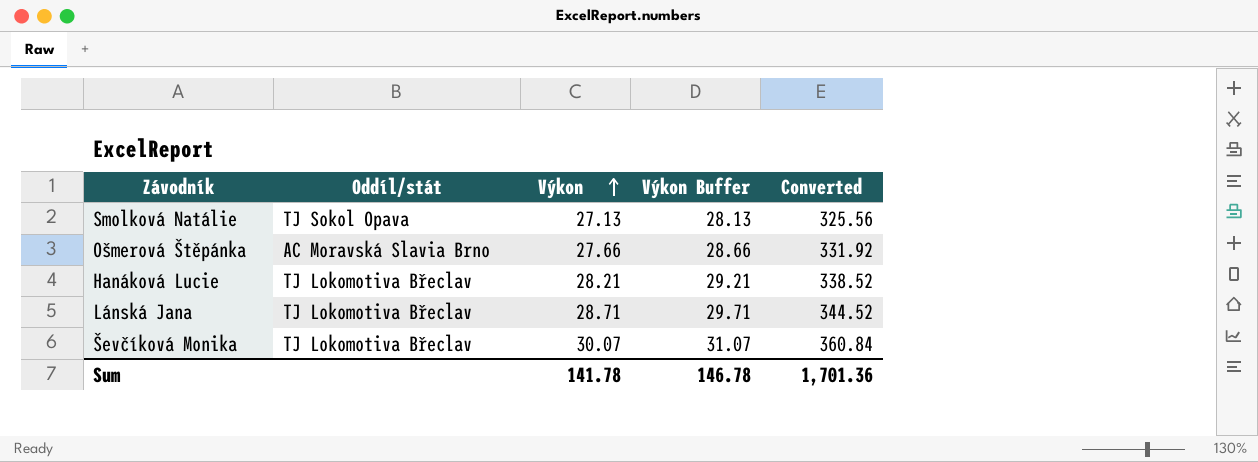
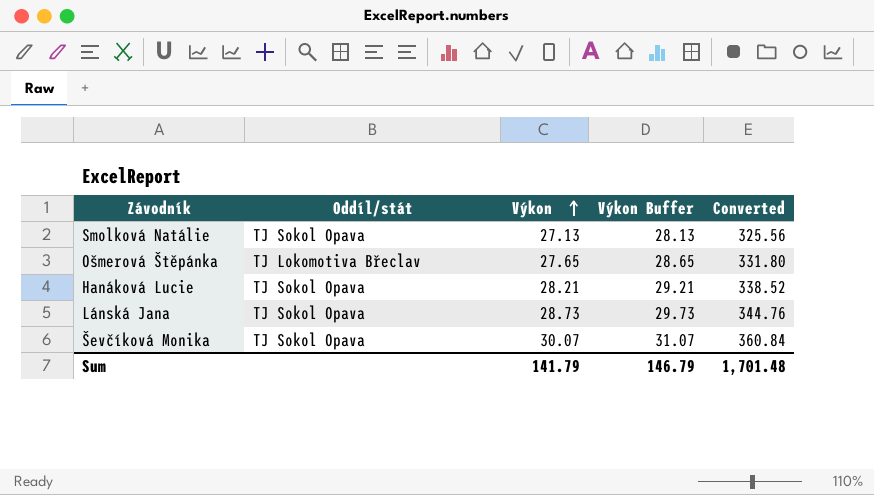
Ošmerová Štěpánka | Oddíl/stát: AC Moravská Slavia Brno -> TJ Lokomotiva Břeclav
Ošmerová Štěpánka | Výkon: 27.66 -> 27.65
Ošmerová Štěpánka | Výkon Buffer: 28.66 -> 28.65
Ošmerová Štěpánka | Converted: 331.92 -> 331.80
Hanáková Lucie | Oddíl/stát: TJ Lokomotiva Břeclav -> TJ Sokol Opava
Lánská Jana | Oddíl/stát: TJ Lokomotiva Břeclav -> TJ Sokol Opava
Lánská Jana | Výkon: 28.71 -> 28.73
Lánská Jana | Výkon Buffer: 29.71 -> 29.73
Lánská Jana | Converted: 344.52 -> 344.76
Ševčíková Monika | Oddíl/stát: TJ Lokomotiva Břeclav -> TJ Sokol Opava
Sum | Výkon: 141.78 -> 141.79
Sum | Výkon Buffer: 146.78 -> 146.79
Sum | Converted: 1,701.36 -> 1,701.48

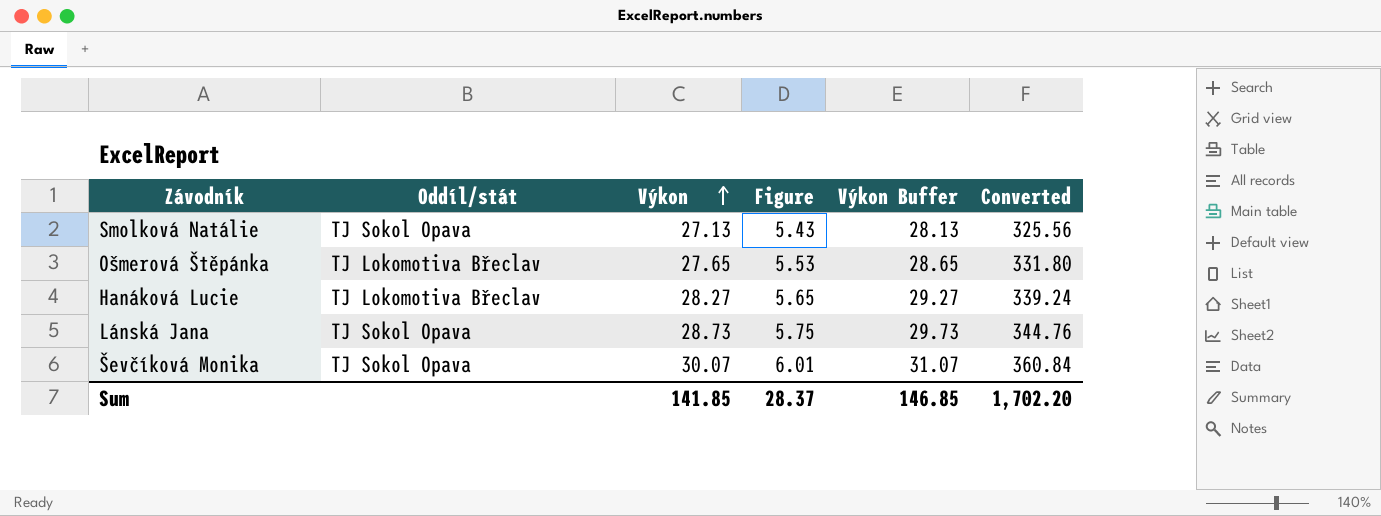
column Figure | formula: none -> [Výkon] * 0.2
Hanáková Lucie | Oddíl/stát: TJ Sokol Opava -> TJ Lokomotiva Břeclav
Hanáková Lucie | Výkon: 28.21 -> 28.27
Hanáková Lucie | Výkon Buffer: 29.21 -> 29.27
Hanáková Lucie | Converted: 338.52 -> 339.24
Sum | Výkon: 141.79 -> 141.85
Sum | Výkon Buffer: 146.79 -> 146.85
Sum | Converted: 1,701.48 -> 1,702.20

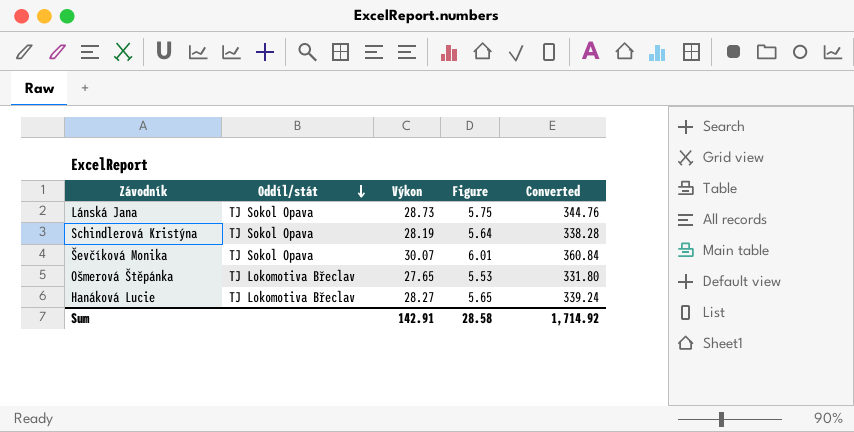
row order: Výkon ascending -> Oddíl/stát descending
column Výkon Buffer | formula: [Výkon] + 1 -> none
row Smolková Natálie: TJ Sokol Opava | 27.13 | 5.43 | 28.13 | 325.56 -> none
row Schindlerová Kristýna: none -> TJ Sokol Opava | 28.19 | 5.64 | 338.28
Sum | Výkon: 141.85 -> 142.91
Sum | Figure: 28.37 -> 28.58
Sum | Converted: 1,702.20 -> 1,714.92

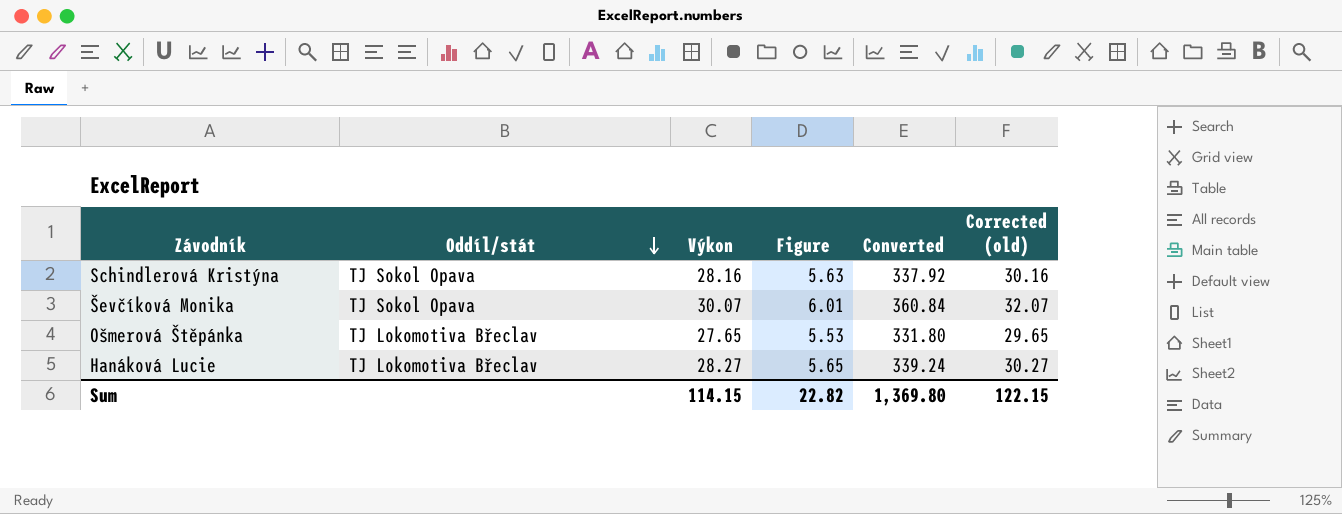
column Corrected (old) | formula: none -> [Výkon] + 2
row Lánská Jana: TJ Sokol Opava | 28.73 | 5.75 | 344.76 -> none
Schindlerová Kristýna | Výkon: 28.19 -> 28.16
Schindlerová Kristýna | Figure: 5.64 -> 5.63
Schindlerová Kristýna | Converted: 338.28 -> 337.92
Sum | Výkon: 142.91 -> 114.15
Sum | Figure: 28.58 -> 22.82
Sum | Converted: 1,714.92 -> 1,369.80

